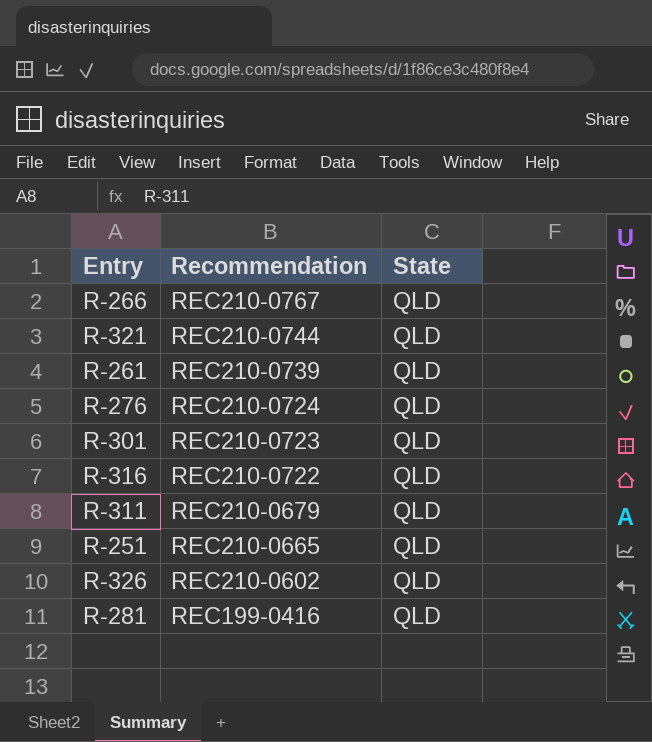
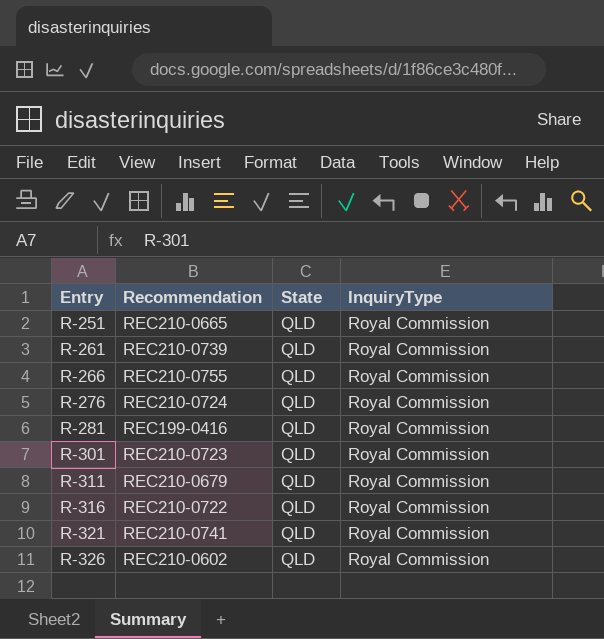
row order: Recommendation descending -> Entry ascending
column InquiryType | position: none -> 4
R-266 | Recommendation: REC210-0767 -> REC210-0755
R-321 | Recommendation: REC210-0744 -> REC210-0741

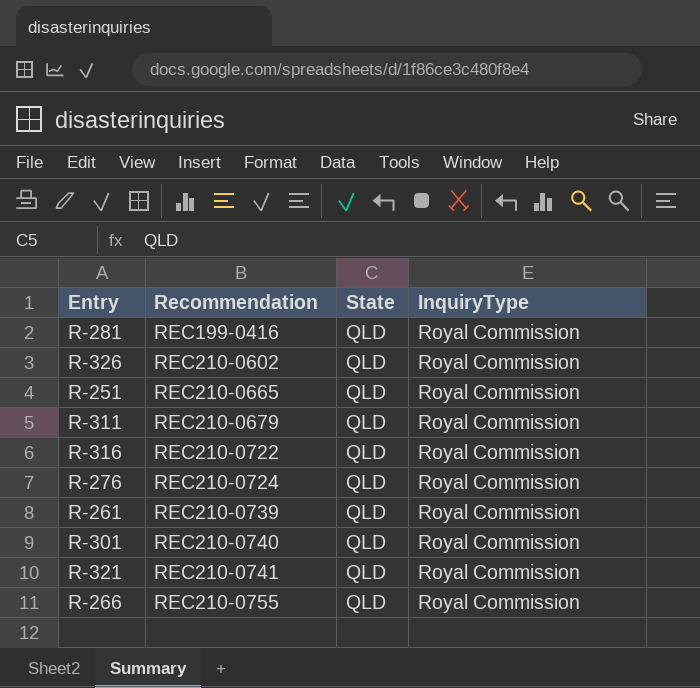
row order: Entry ascending -> Recommendation ascending
R-301 | Recommendation: REC210-0723 -> REC210-0740

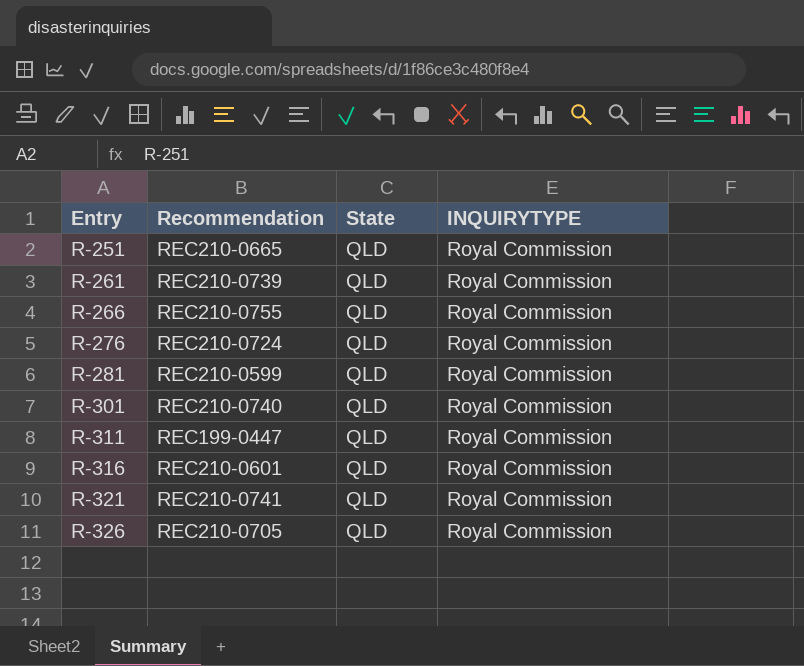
row order: Recommendation ascending -> Entry ascending
column name: InquiryType -> INQUIRYTYPE
R-281 | Recommendation: REC199-0416 -> REC210-0599
R-311 | Recommendation: REC210-0679 -> REC199-0447
R-316 | Recommendation: REC210-0722 -> REC210-0601
R-326 | Recommendation: REC210-0602 -> REC210-0705

